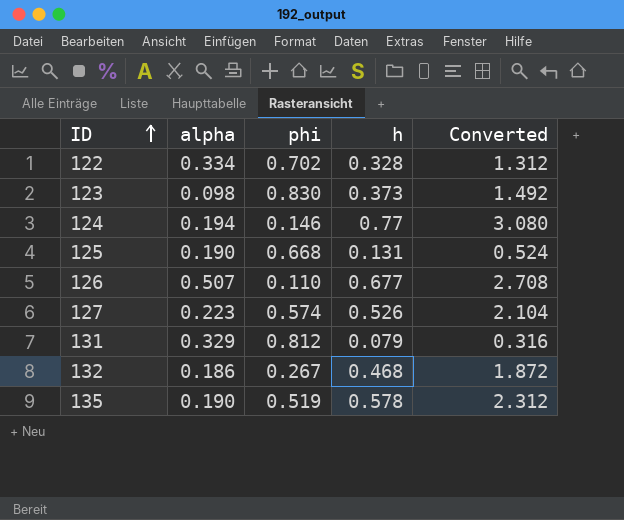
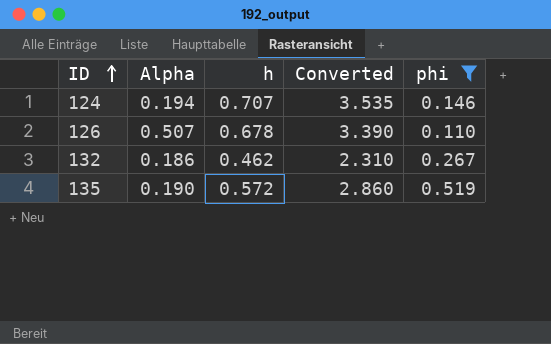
filter: none -> phi <= 0.519
column name: alpha -> Alpha
column Converted | formula: [h] * 4 -> [h] * 5
column phi | position: 3 -> 5
124 | h: 0.77 -> 0.707
126 | h: 0.677 -> 0.678
132 | h: 0.468 -> 0.462
135 | h: 0.578 -> 0.572

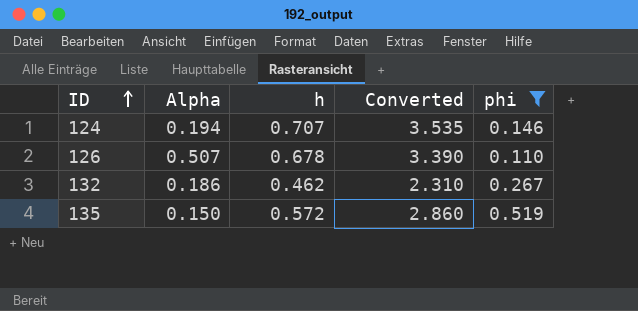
135 | Alpha: 0.190 -> 0.150

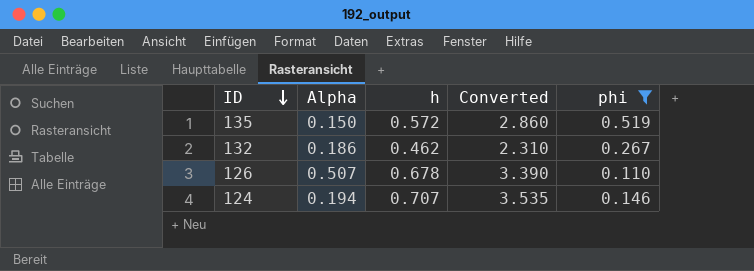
row order: ID ascending -> ID descending

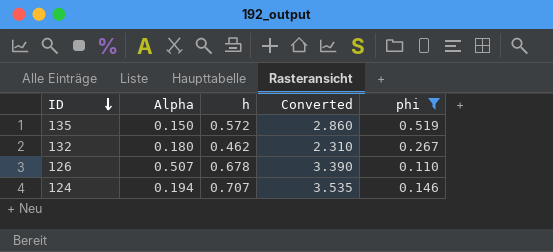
132 | Alpha: 0.186 -> 0.180

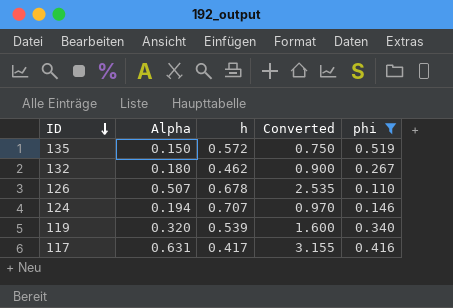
column Converted | formula: [h] * 5 -> [Alpha] * 5
row 119: none -> 0.320 | 0.539 | 1.600 | 0.340
row 117: none -> 0.631 | 0.417 | 3.155 | 0.416

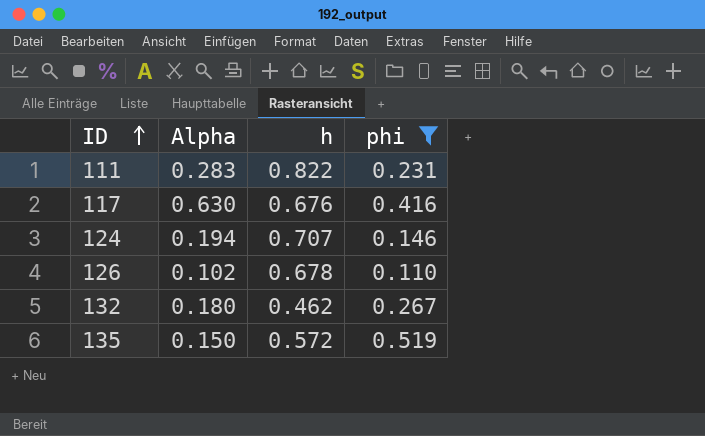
row order: ID descending -> ID ascending
column Converted | formula: [Alpha] * 5 -> none
row 119: 0.320 | 0.539 | 1.600 | 0.340 -> none
row 111: none -> 0.283 | 0.822 | 0.231
117 | Alpha: 0.631 -> 0.630
117 | h: 0.417 -> 0.676
126 | Alpha: 0.507 -> 0.102

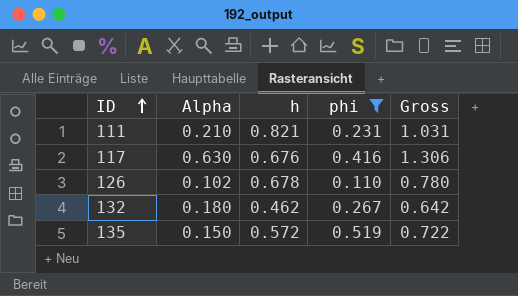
column Gross | formula: none -> [Alpha] + [h]
row 124: 0.194 | 0.707 | 0.146 -> none
111 | Alpha: 0.283 -> 0.210
111 | h: 0.822 -> 0.821

